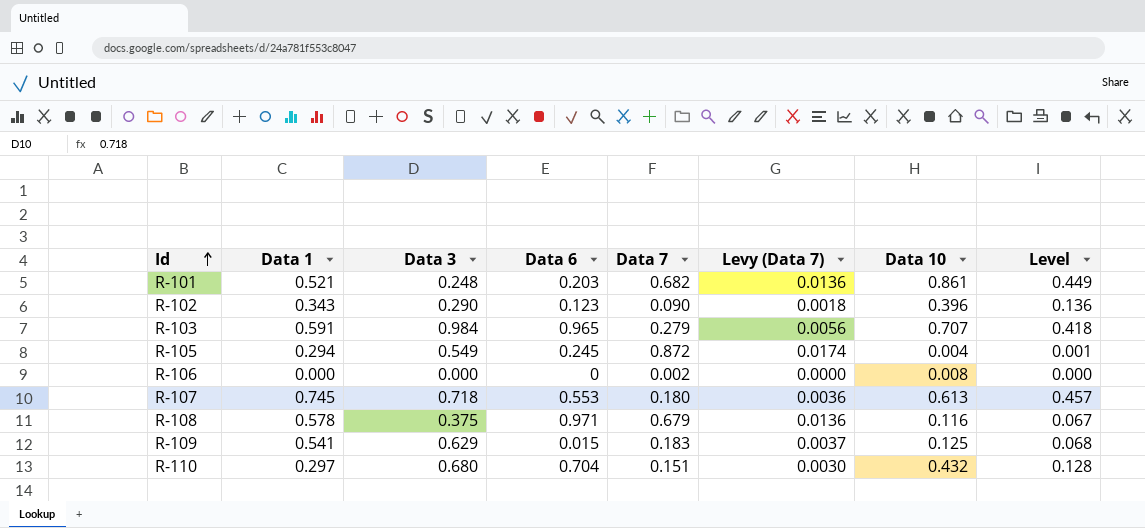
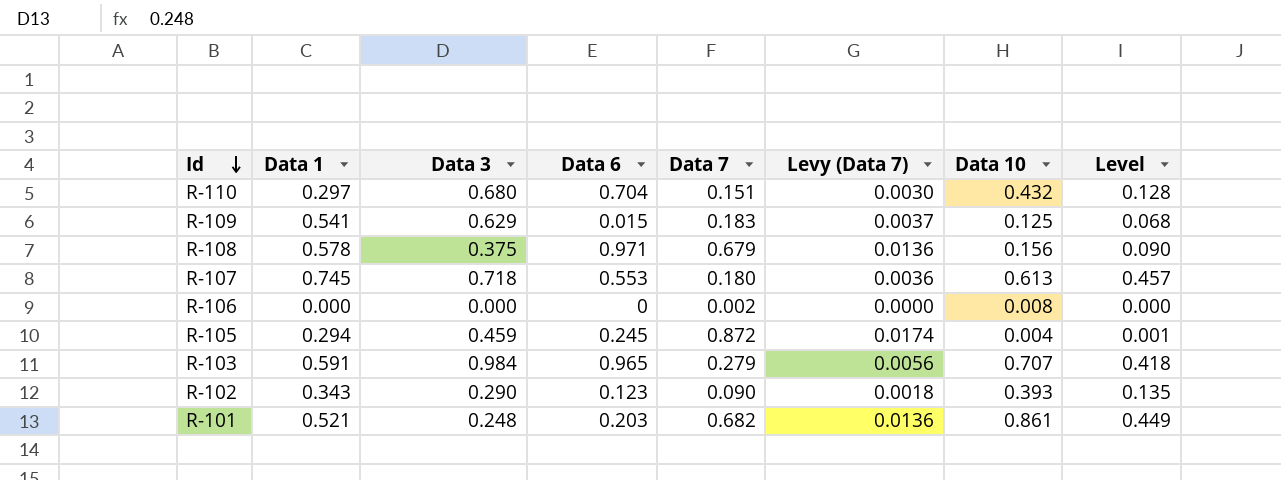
row order: Id ascending -> Id descending
R-108 | Data 10: 0.116 -> 0.156
R-108 | Level: 0.067 -> 0.090
R-105 | Data 3: 0.549 -> 0.459
R-102 | Data 10: 0.396 -> 0.393
R-102 | Level: 0.136 -> 0.135

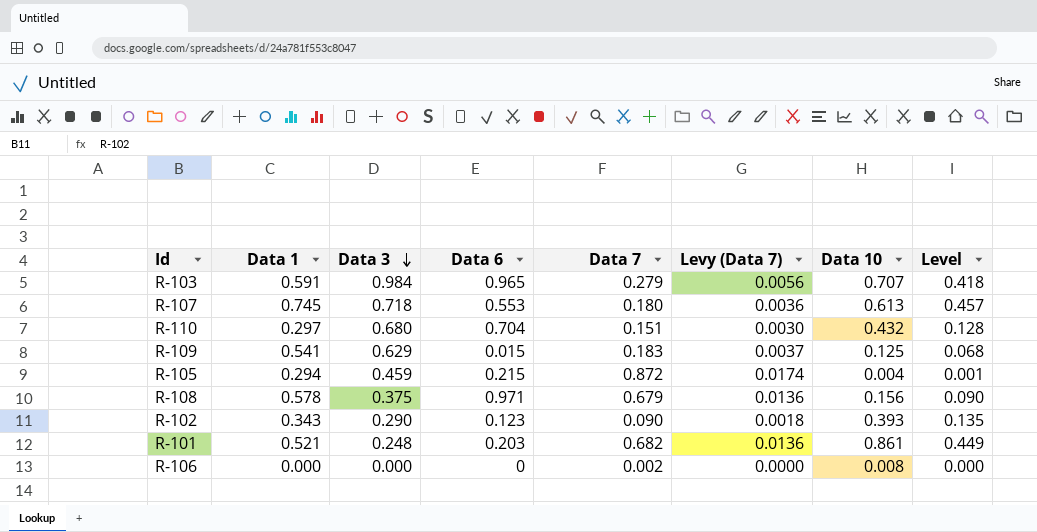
row order: Id descending -> Data 3 descending
R-105 | Data 6: 0.245 -> 0.215

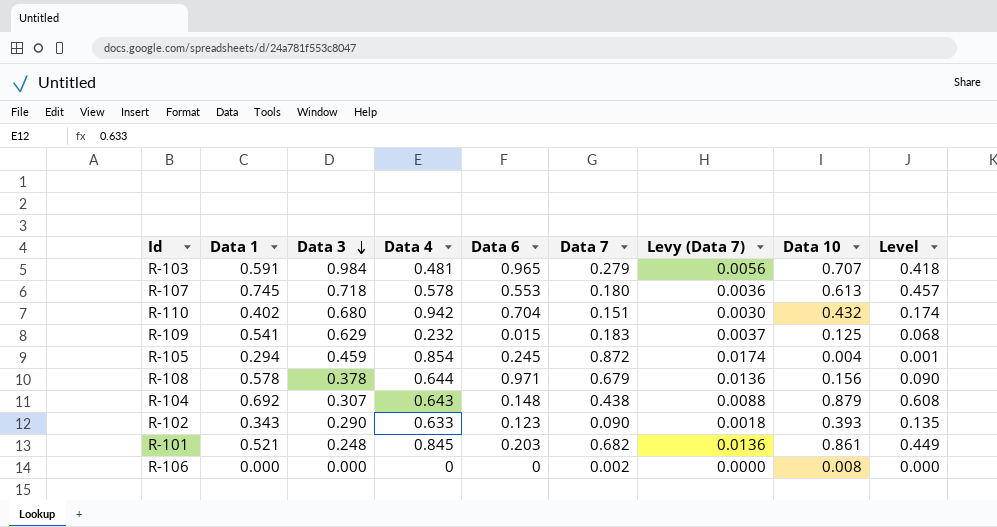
column Data 4 | position: none -> 4
R-110 | Data 1: 0.297 -> 0.402
R-110 | Level: 0.128 -> 0.174
R-105 | Data 6: 0.215 -> 0.245
R-108 | Data 3: 0.375 -> 0.378
row R-104: none -> 0.692 | 0.307 | 0.643 | 0.148 | 0.438 | 0.0088 | 0.879 | 0.608

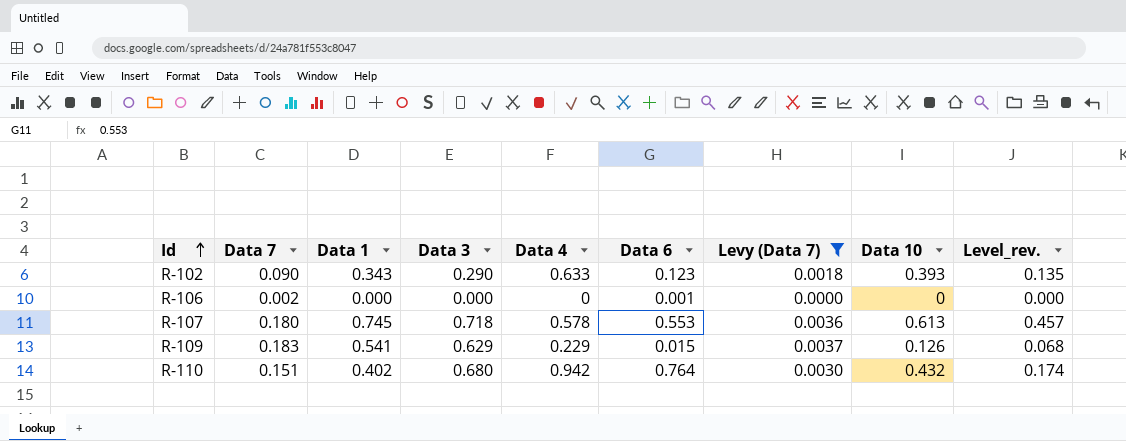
filter: none -> Levy (Data 7) <= 0.0037
row order: Data 3 descending -> Id ascending
column Data 7 | position: 6 -> 2
column name: Level -> Level_rev.
R-106 | Data 6: 0 -> 0.001
R-106 | Data 10: 0.008 -> 0
R-109 | Data 4: 0.232 -> 0.229
R-109 | Data 10: 0.125 -> 0.126
R-110 | Data 6: 0.704 -> 0.764

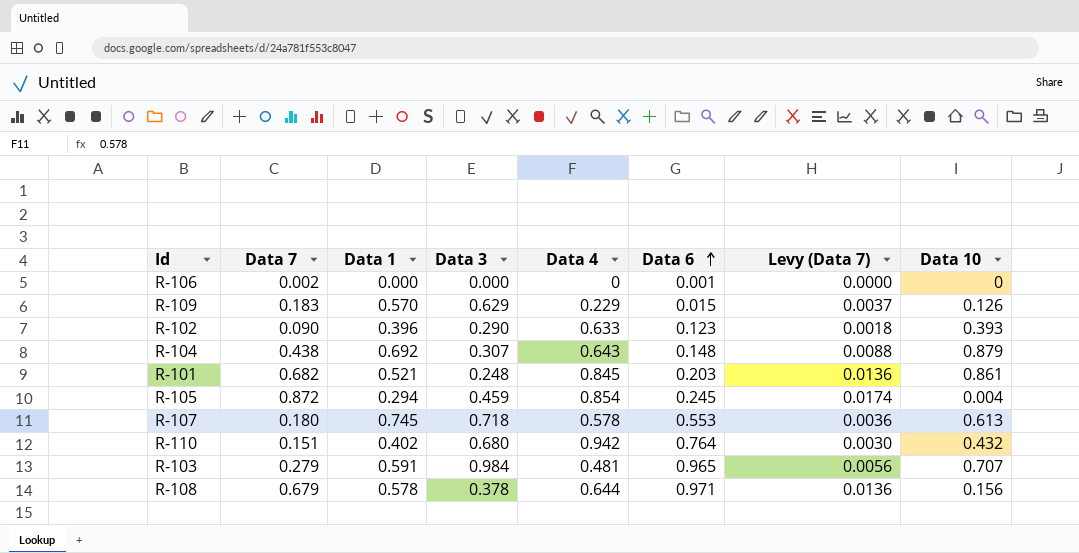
filter: Levy (Data 7) <= 0.0037 -> none
row order: Id ascending -> Data 6 ascending
column Level_rev. | formula: [Data 1] * [Data 10] -> none
R-109 | Data 1: 0.541 -> 0.570
R-102 | Data 1: 0.343 -> 0.396

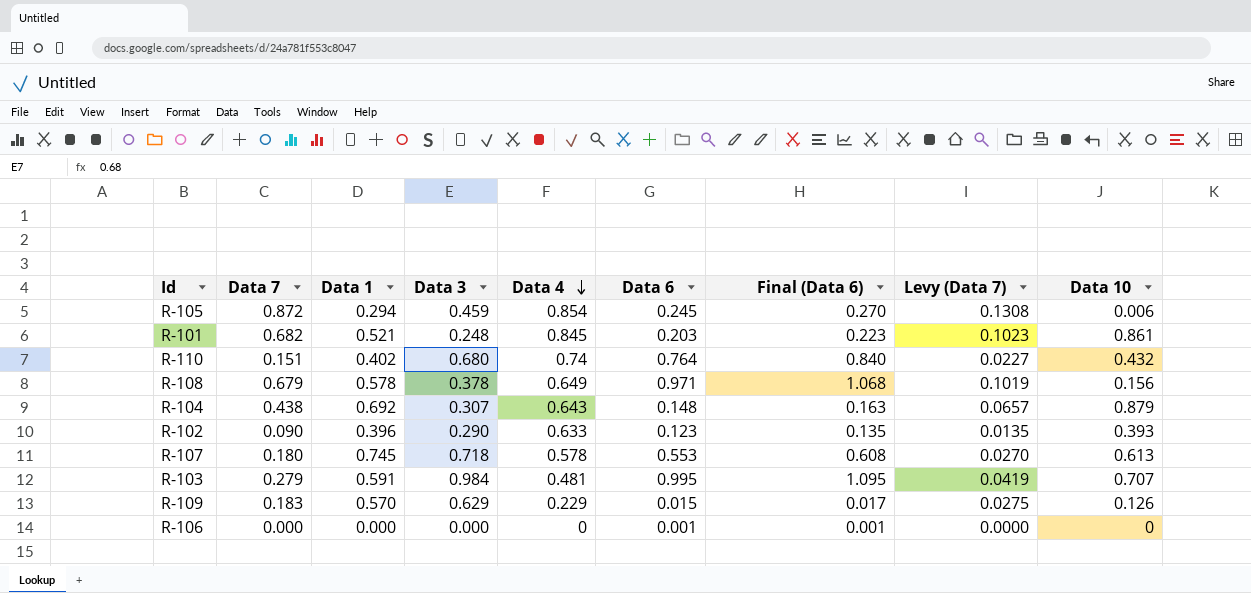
row order: Data 6 ascending -> Data 4 descending
column Final (Data 6) | formula: none -> [Data 6] * 1.1
column Levy (Data 7) | formula: [Data 7] * 0.02 -> [Data 7] * 0.15
R-105 | Data 10: 0.004 -> 0.006
R-110 | Data 4: 0.942 -> 0.74
R-108 | Data 4: 0.644 -> 0.649
R-103 | Data 6: 0.965 -> 0.995
R-106 | Data 7: 0.002 -> 0.000

